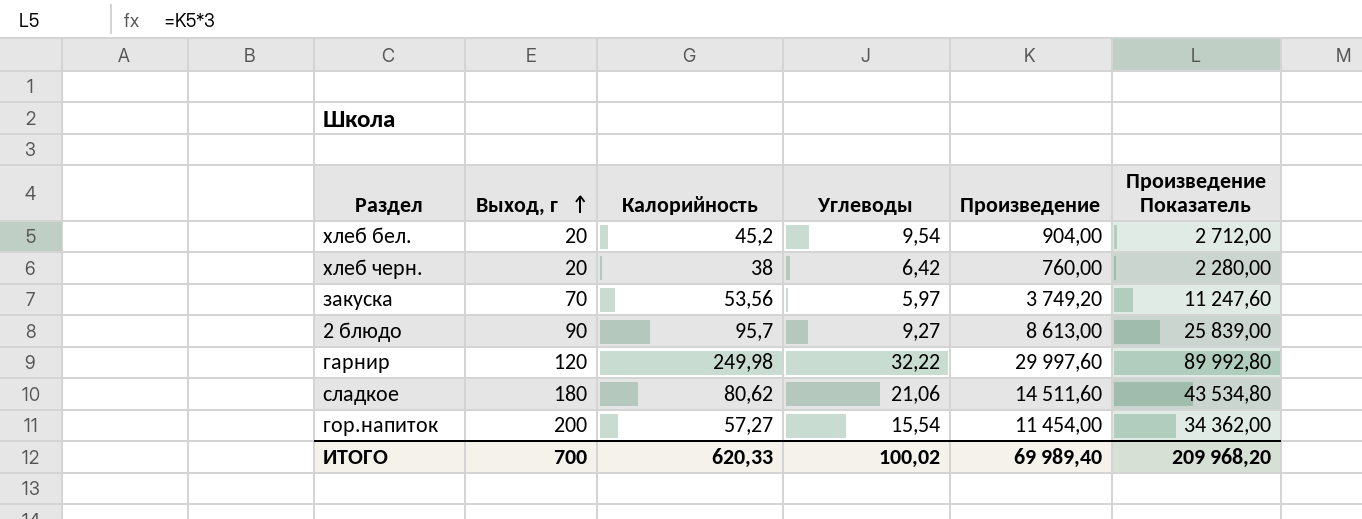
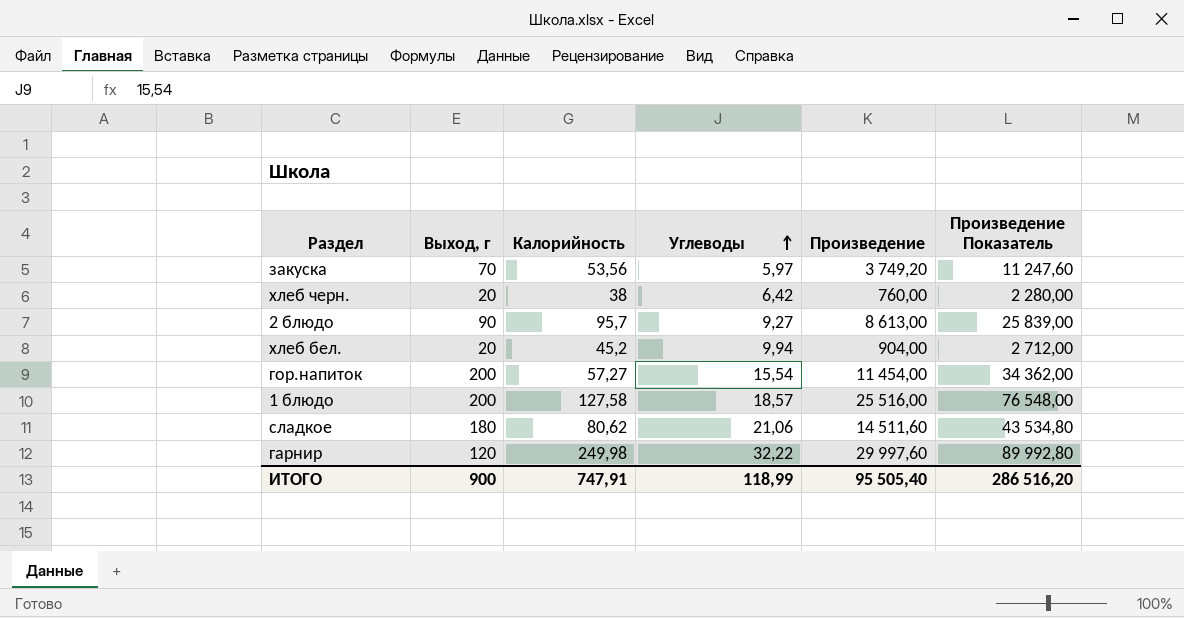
row order: Выход, г ascending -> Углеводы ascending
хлеб бел. | Углеводы: 9,54 -> 9,94
row 1 блюдо: none -> 200 | 127,58 | 18,57 | 25 516,00 | 76 548,00
ИТОГО | Выход, г: 700 -> 900
ИТОГО | Калорийность: 620,33 -> 747,91
ИТОГО | Углеводы: 100,02 -> 118,99
ИТОГО | Произведение: 69 989,40 -> 95 505,40
ИТОГО | Произведение Показатель: 209 968,20 -> 286 516,20

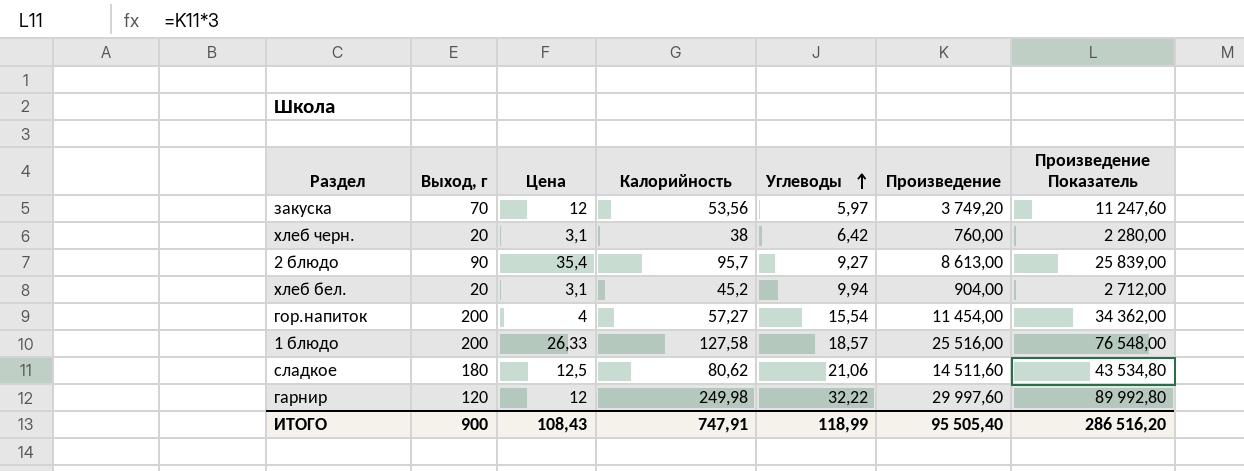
column Цена | position: none -> 3

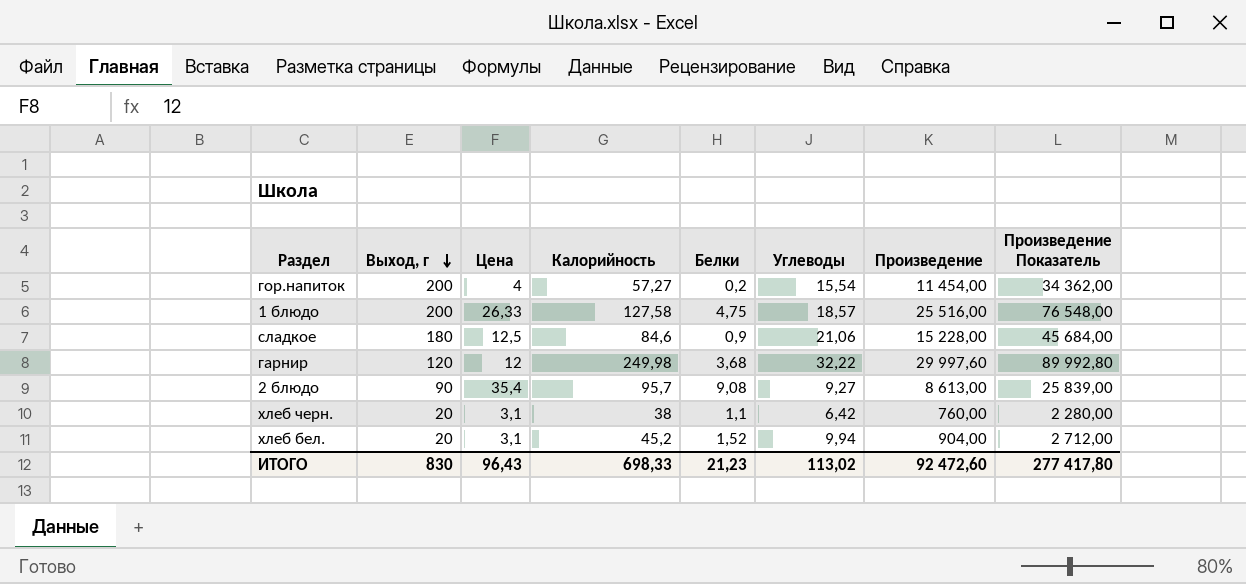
row order: Углеводы ascending -> Выход, г descending
column Белки | position: none -> 5
row закуска: 70 | 12 | 53,56 | 5,97 | 3 749,20 | 11 247,60 -> none
сладкое | Калорийность: 80,62 -> 84,6
сладкое | Произведение: 14 511,60 -> 15 228,00
сладкое | Произведение Показатель: 43 534,80 -> 45 684,00
ИТОГО | Выход, г: 900 -> 830
ИТОГО | Цена: 108,43 -> 96,43
ИТОГО | Калорийность: 747,91 -> 698,33
ИТОГО | Углеводы: 118,99 -> 113,02
ИТОГО | Произведение: 95 505,40 -> 92 472,60
ИТОГО | Произведение Показатель: 286 516,20 -> 277 417,80

